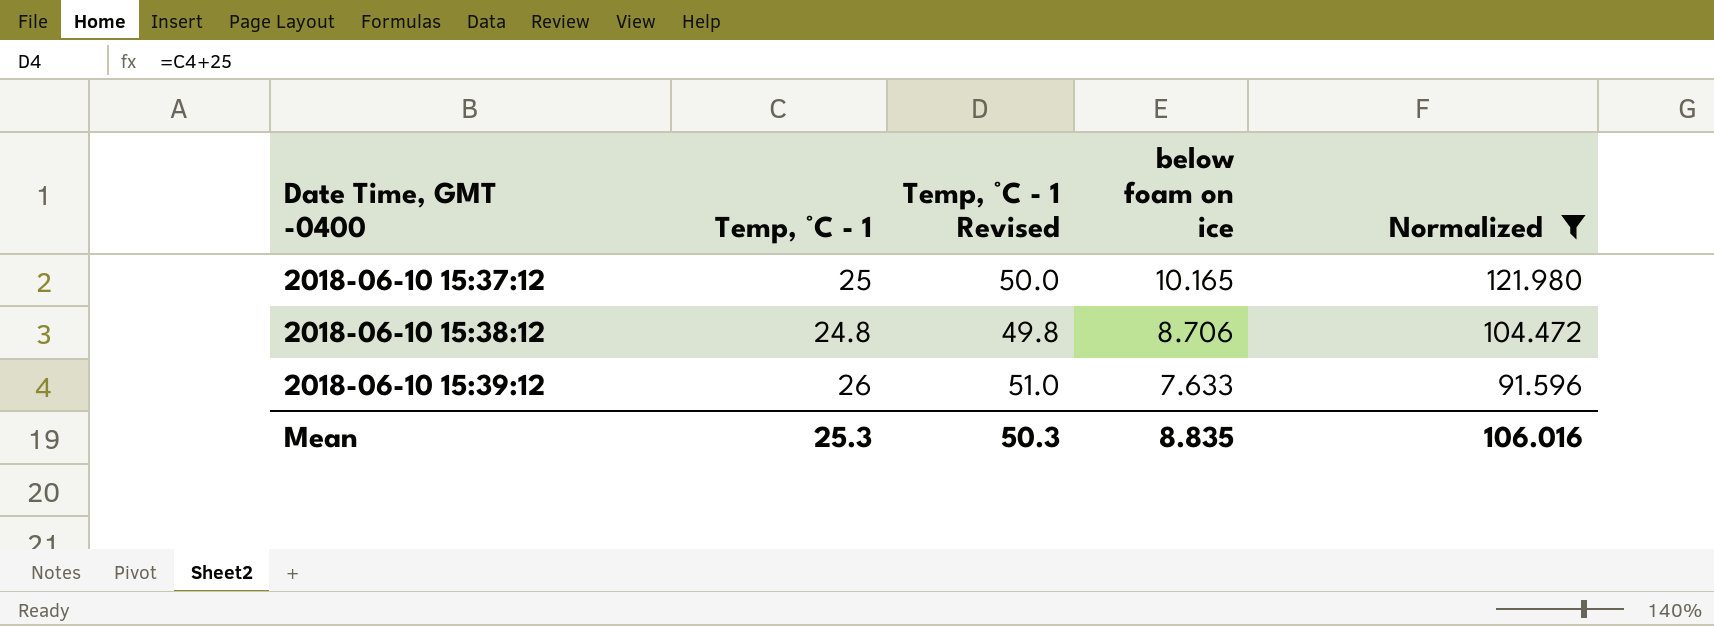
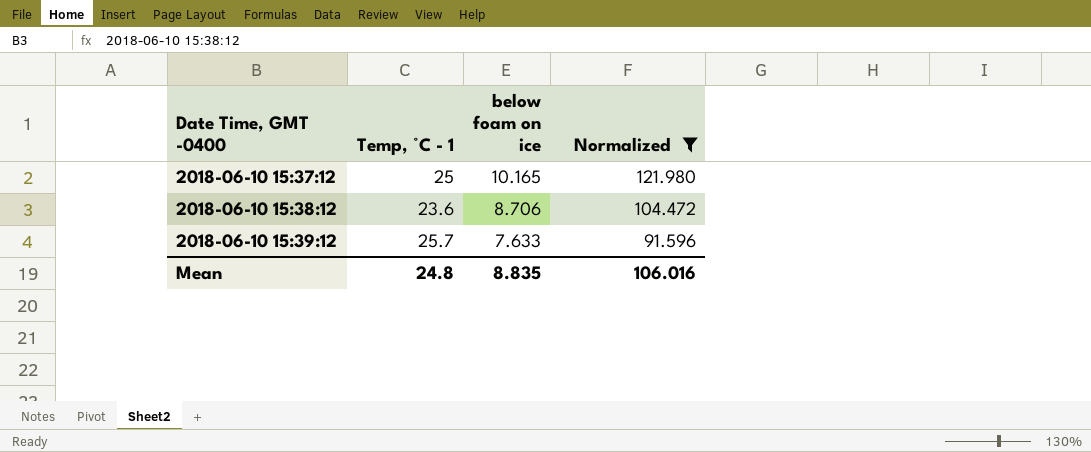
column Temp, °C - 1 Revised | formula: [Temp, °C - 1] + 25 -> none
2018-06-10 15:38:12 | Temp, °C - 1: 24.8 -> 23.6
2018-06-10 15:39:12 | Temp, °C - 1: 26 -> 25.7
Mean | Temp, °C - 1: 25.3 -> 24.8

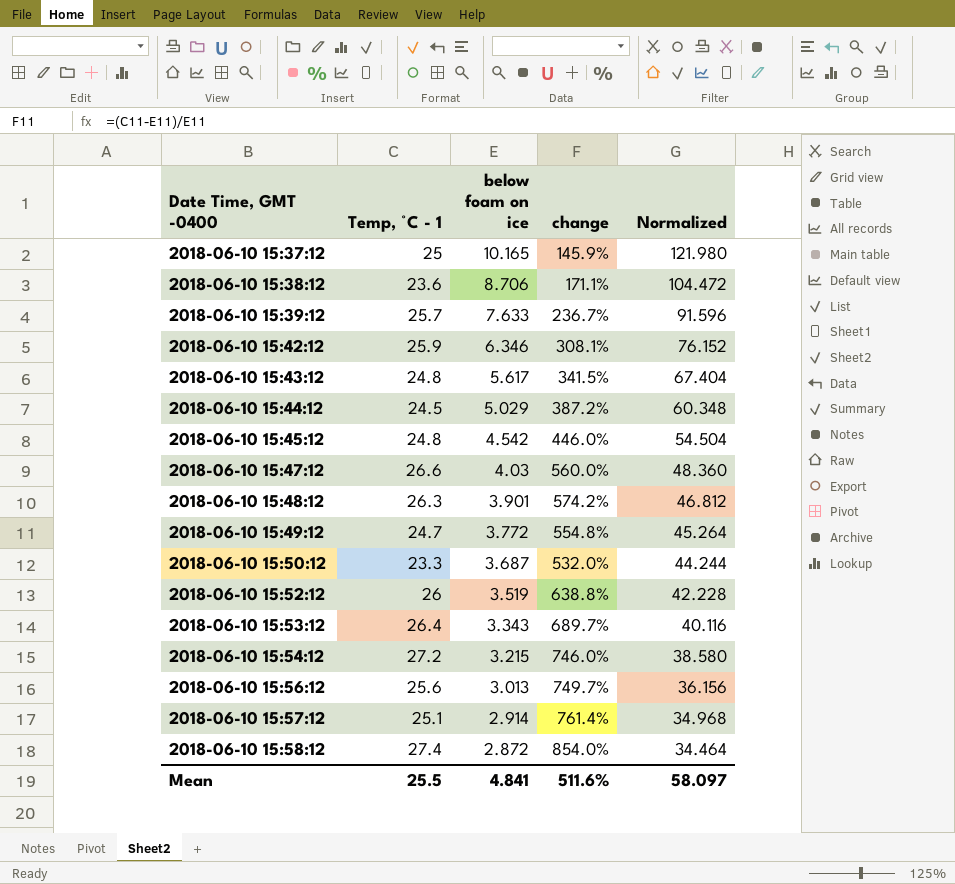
filter: Normalized >= 91.596 -> none
column change | formula: none -> ([Temp, °C - 1] - [below foam on ice]) / [below foam on ice]
Mean | Temp, °C - 1: 24.8 -> 25.5
Mean | below foam on ice: 8.835 -> 4.841
Mean | Normalized: 106.016 -> 58.097

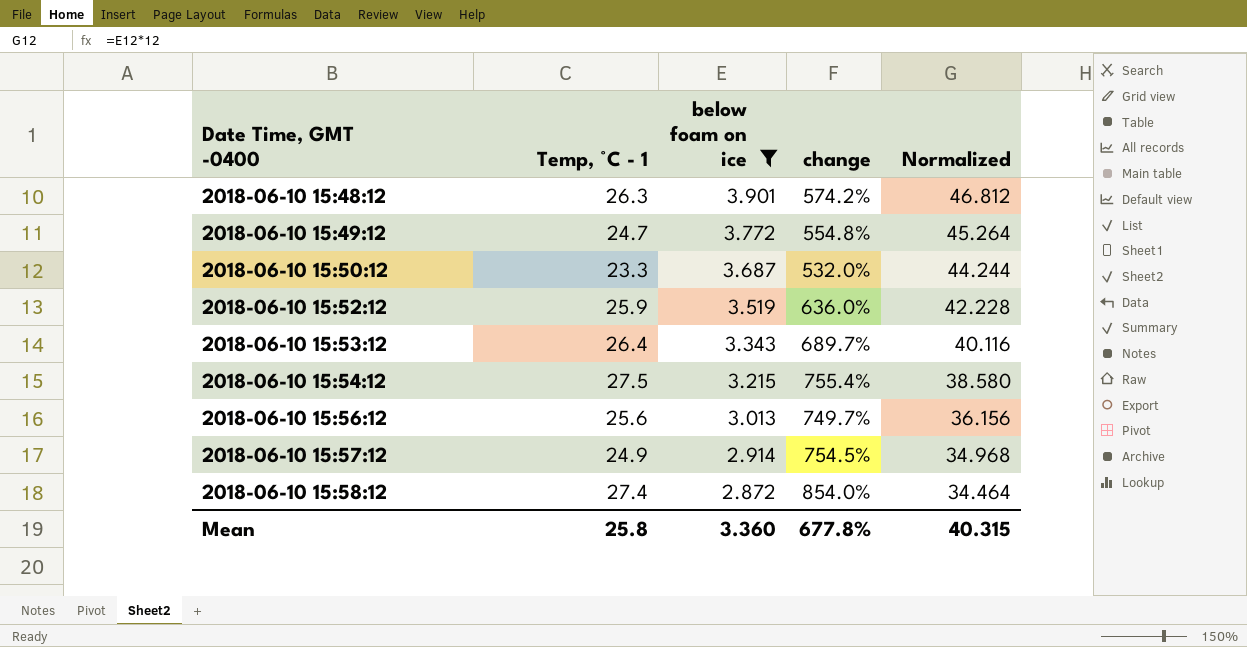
filter: none -> below foam on ice <= 3.901
2018-06-10 15:52:12 | Temp, °C - 1: 26 -> 25.9
2018-06-10 15:52:12 | change: 638.8% -> 636.0%
2018-06-10 15:54:12 | Temp, °C - 1: 27.2 -> 27.5
2018-06-10 15:54:12 | change: 746.0% -> 755.4%
2018-06-10 15:57:12 | Temp, °C - 1: 25.1 -> 24.9
2018-06-10 15:57:12 | change: 761.4% -> 754.5%
Mean | Temp, °C - 1: 25.5 -> 25.8
Mean | below foam on ice: 4.841 -> 3.360
Mean | change: 511.6% -> 677.8%
Mean | Normalized: 58.097 -> 40.315

